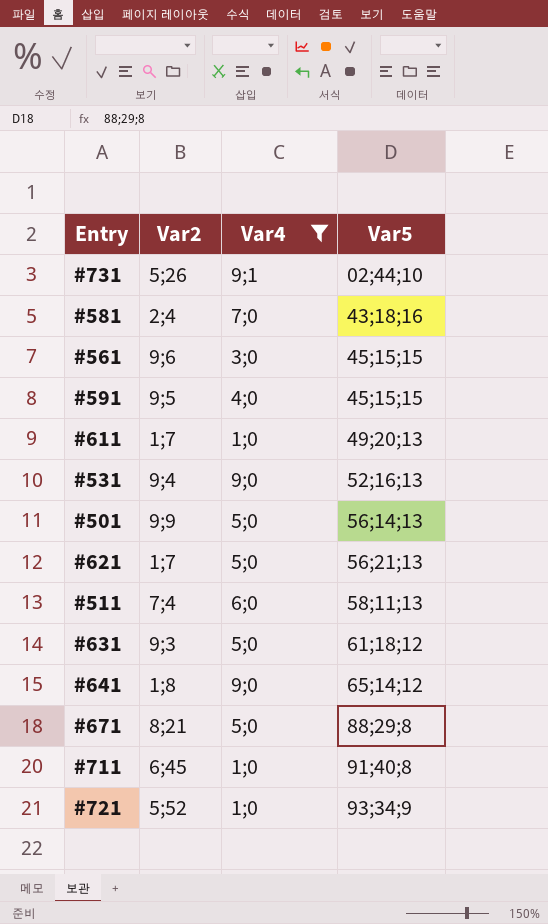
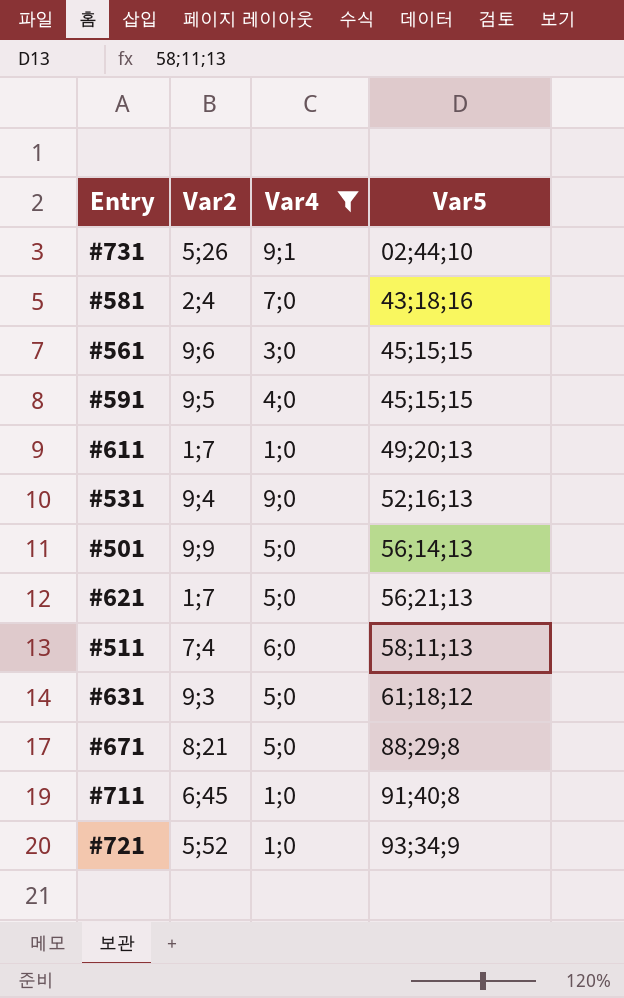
row #641: 1;8 | 9;0 | 65;14;12 -> none

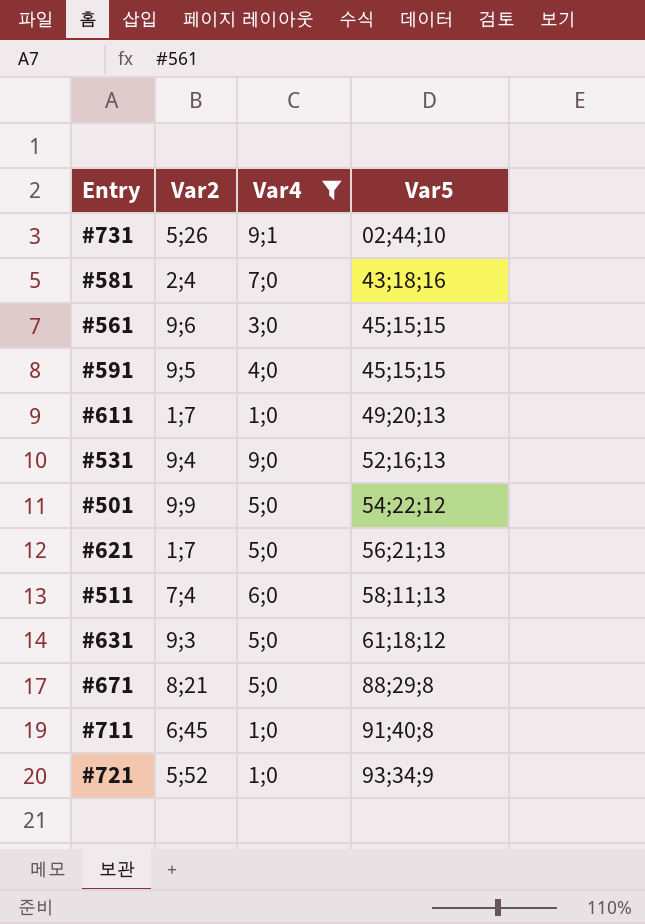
#501 | Var5: 56;14;13 -> 54;22;12

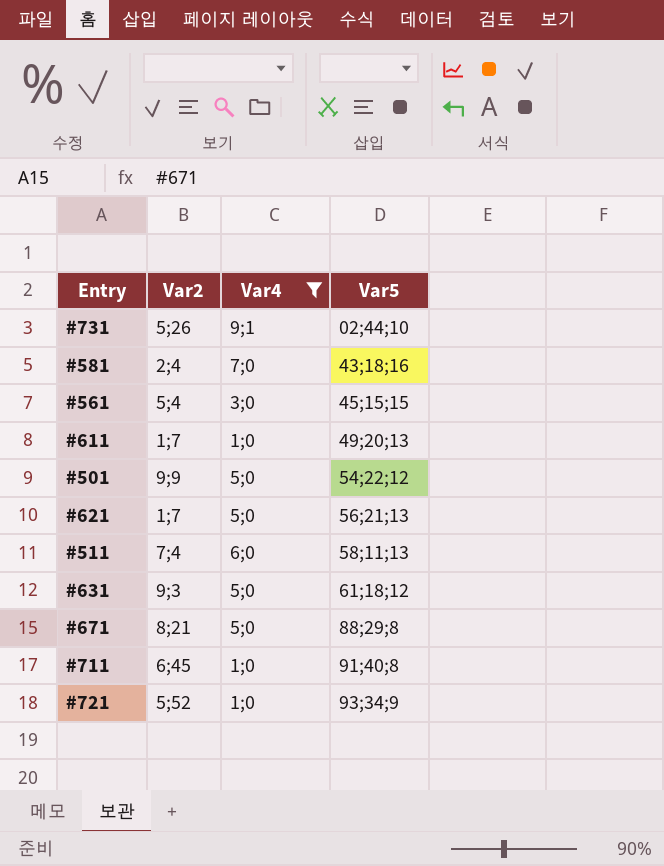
row #591: 9;5 | 4;0 | 45;15;15 -> none
row #531: 9;4 | 9;0 | 52;16;13 -> none
#561 | Var2: 9;6 -> 5;4

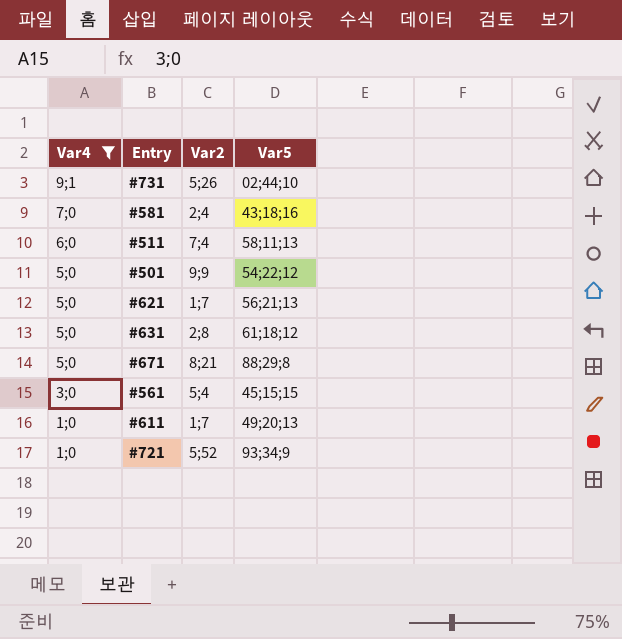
row order: Var5 ascending -> Var4 descending
column Var4 | position: 3 -> 1
row #711: 6;45 | 1;0 | 91;40;8 -> none
#631 | Var2: 9;3 -> 2;8

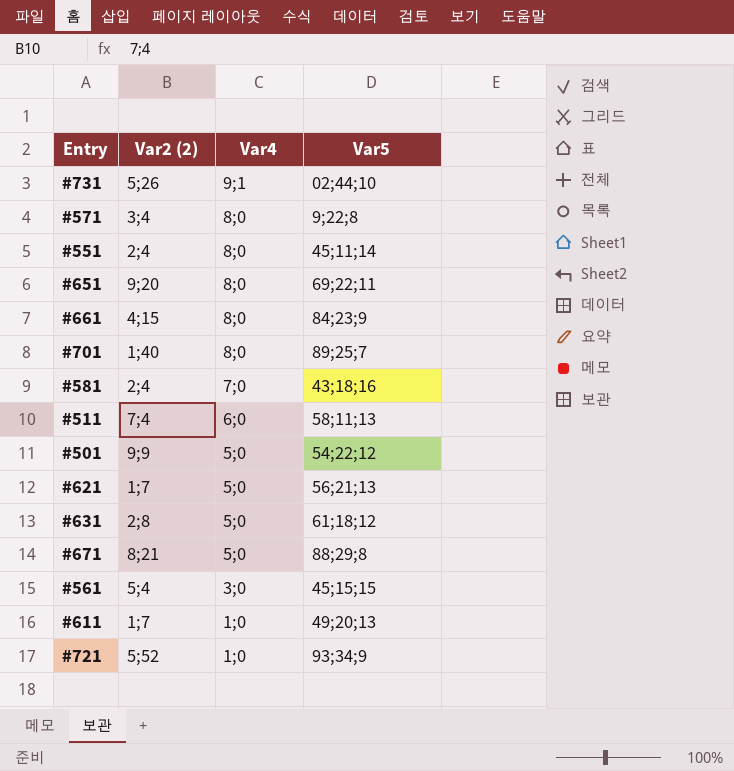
filter: Var4 != 8;0 -> none
column name: Var2 -> Var2 (2)
column Var4 | position: 1 -> 3

